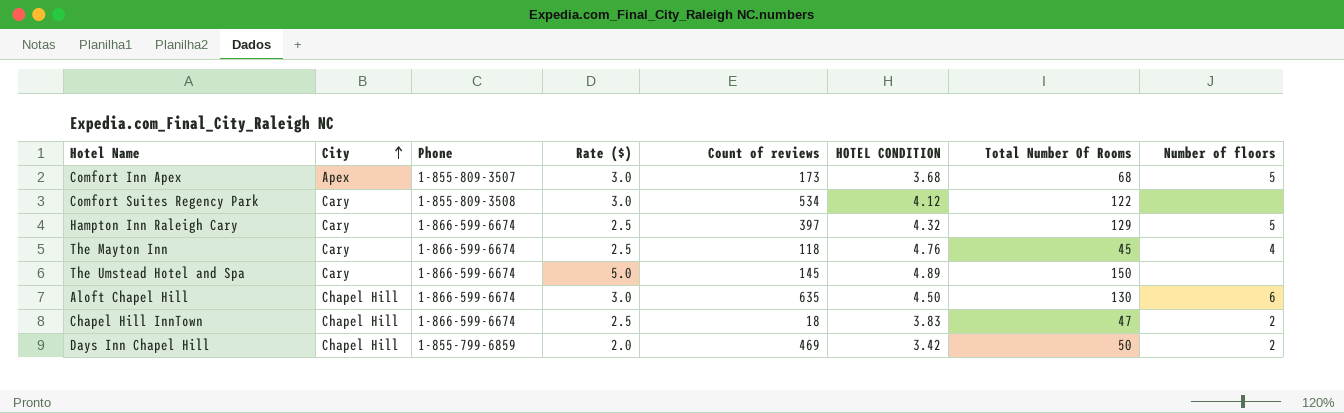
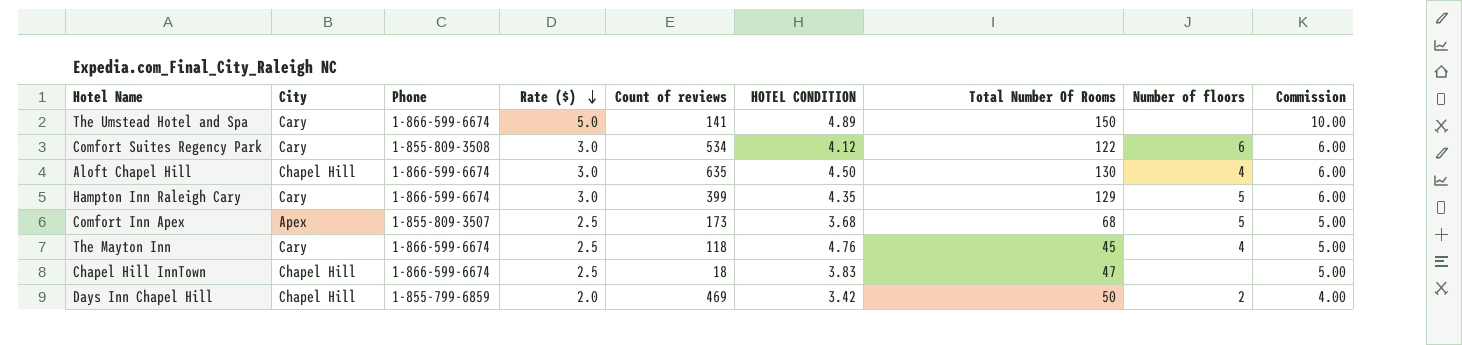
row order: City ascending -> Rate ($) descending
column Commission | formula: none -> [Rate ($)] * 2
The Umstead Hotel and Spa | Count of reviews: 145 -> 141
Comfort Suites Regency Park | Number of floors: none -> 6
Aloft Chapel Hill | Number of floors: 6 -> 4
Hampton Inn Raleigh Cary | Rate ($): 2.5 -> 3.0
Hampton Inn Raleigh Cary | Count of reviews: 397 -> 399
Hampton Inn Raleigh Cary | HOTEL CONDITION: 4.32 -> 4.35
Comfort Inn Apex | Rate ($): 3.0 -> 2.5
Chapel Hill InnTown | Number of floors: 2 -> none

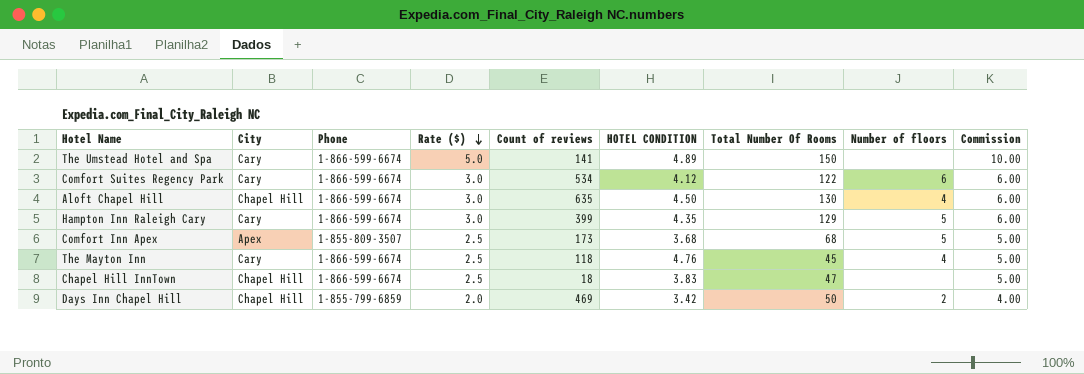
Comfort Suites Regency Park | Phone: 1-855-809-3508 -> 1-866-599-6674

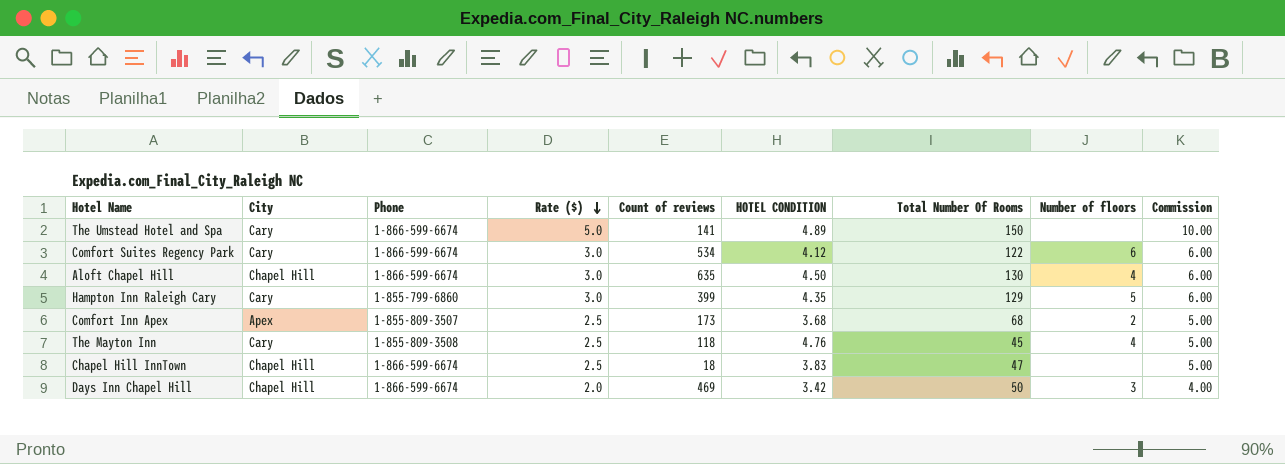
Hampton Inn Raleigh Cary | Phone: 1-866-599-6674 -> 1-855-799-6860
Comfort Inn Apex | Number of floors: 5 -> 2
The Mayton Inn | Phone: 1-866-599-6674 -> 1-855-809-3508
Days Inn Chapel Hill | Phone: 1-855-799-6859 -> 1-866-599-6674
Days Inn Chapel Hill | Number of floors: 2 -> 3

